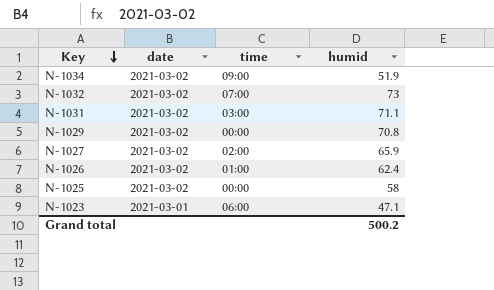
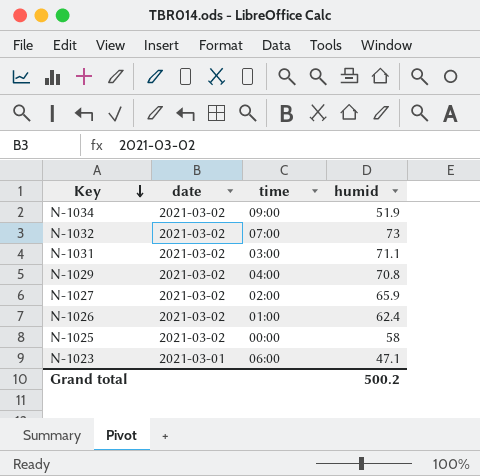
N-1029 | time: 00:00 -> 04:00

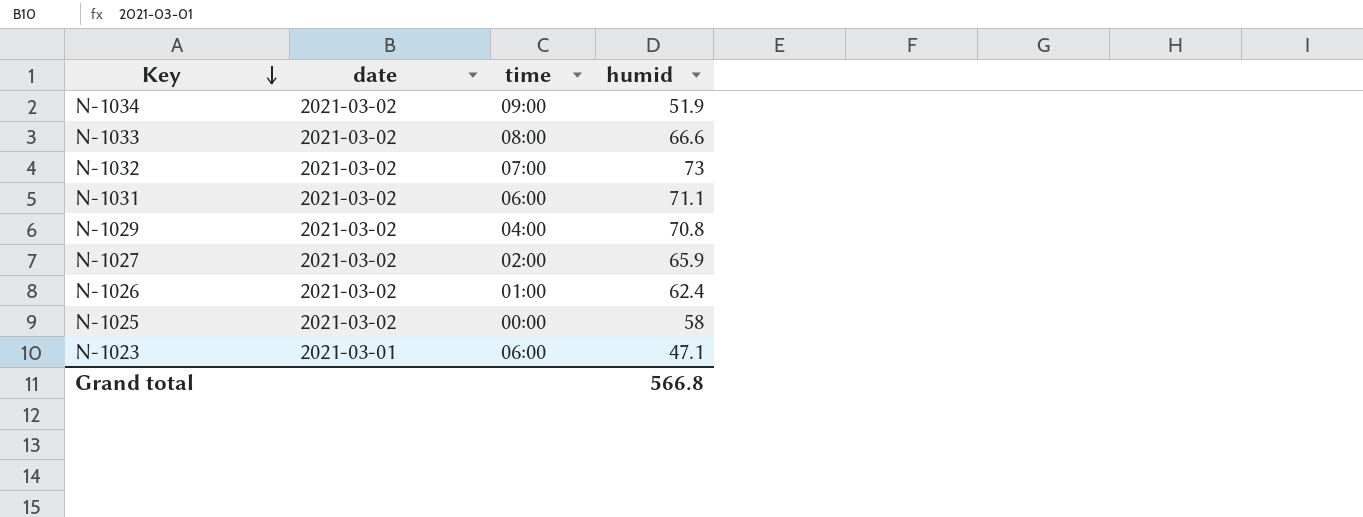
row N-1033: none -> 2021-03-02 | 08:00 | 66.6
N-1031 | time: 03:00 -> 06:00
Grand total | humid: 500.2 -> 566.8

